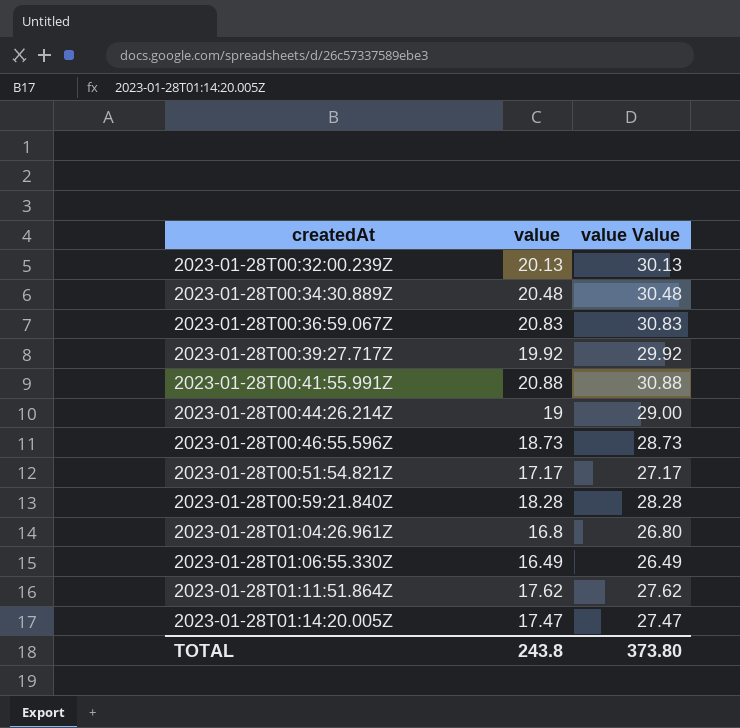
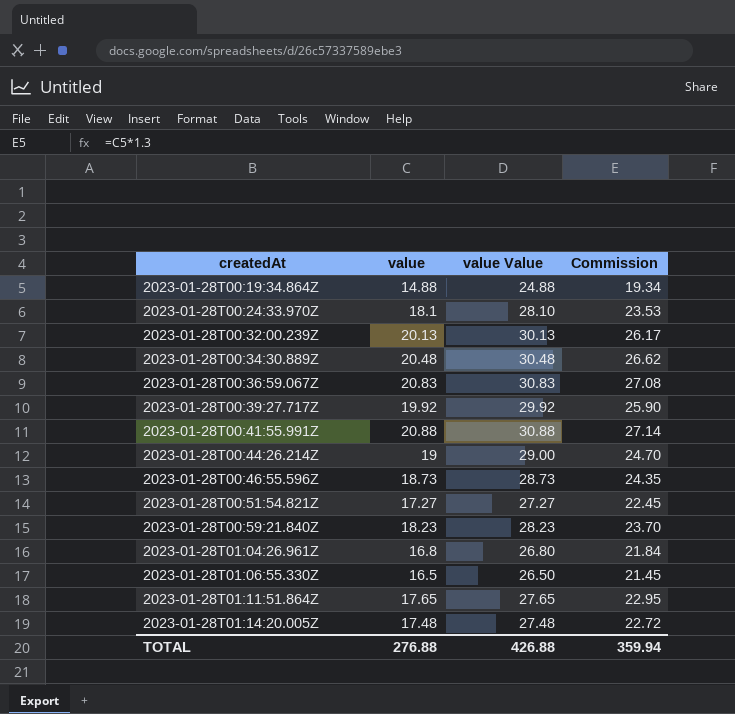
column Commission | formula: none -> [value] * 1.3
row 2023-01-28T00:19:34.864Z: none -> 14.88 | 24.88 | 19.34
row 2023-01-28T00:24:33.970Z: none -> 18.1 | 28.10 | 23.53
2023-01-28T00:51:54.821Z | value: 17.17 -> 17.27
2023-01-28T00:51:54.821Z | value Value: 27.17 -> 27.27
2023-01-28T00:59:21.840Z | value: 18.28 -> 18.23
2023-01-28T00:59:21.840Z | value Value: 28.28 -> 28.23
2023-01-28T01:06:55.330Z | value: 16.49 -> 16.5
2023-01-28T01:06:55.330Z | value Value: 26.49 -> 26.50
2023-01-28T01:11:51.864Z | value: 17.62 -> 17.65
2023-01-28T01:11:51.864Z | value Value: 27.62 -> 27.65
2023-01-28T01:14:20.005Z | value: 17.47 -> 17.48
2023-01-28T01:14:20.005Z | value Value: 27.47 -> 27.48
TOTAL | value: 243.8 -> 276.88
TOTAL | value Value: 373.80 -> 426.88

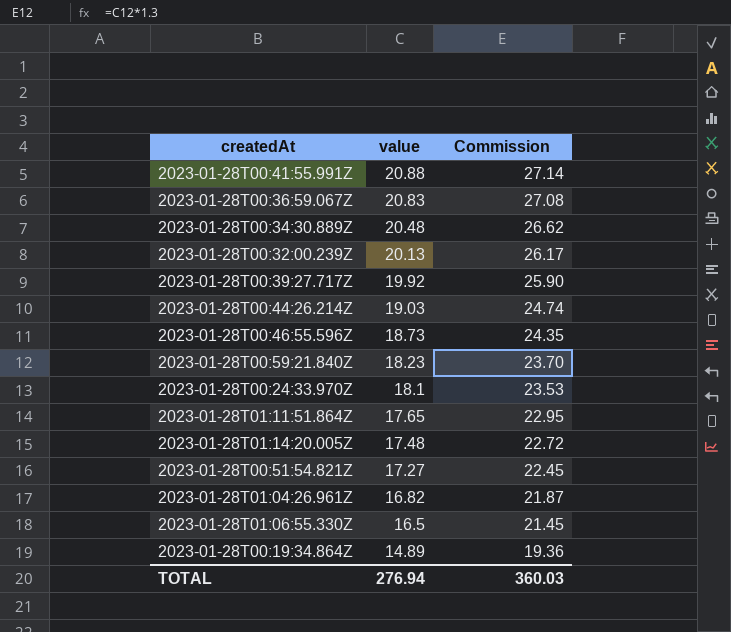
row order: createdAt ascending -> value descending
column value Value | formula: [value] + 10 -> none
2023-01-28T00:44:26.214Z | value: 19 -> 19.03
2023-01-28T00:44:26.214Z | Commission: 24.70 -> 24.74
2023-01-28T01:04:26.961Z | value: 16.8 -> 16.82
2023-01-28T01:04:26.961Z | Commission: 21.84 -> 21.87
2023-01-28T00:19:34.864Z | value: 14.88 -> 14.89
2023-01-28T00:19:34.864Z | Commission: 19.34 -> 19.36
TOTAL | value: 276.88 -> 276.94
TOTAL | Commission: 359.94 -> 360.03

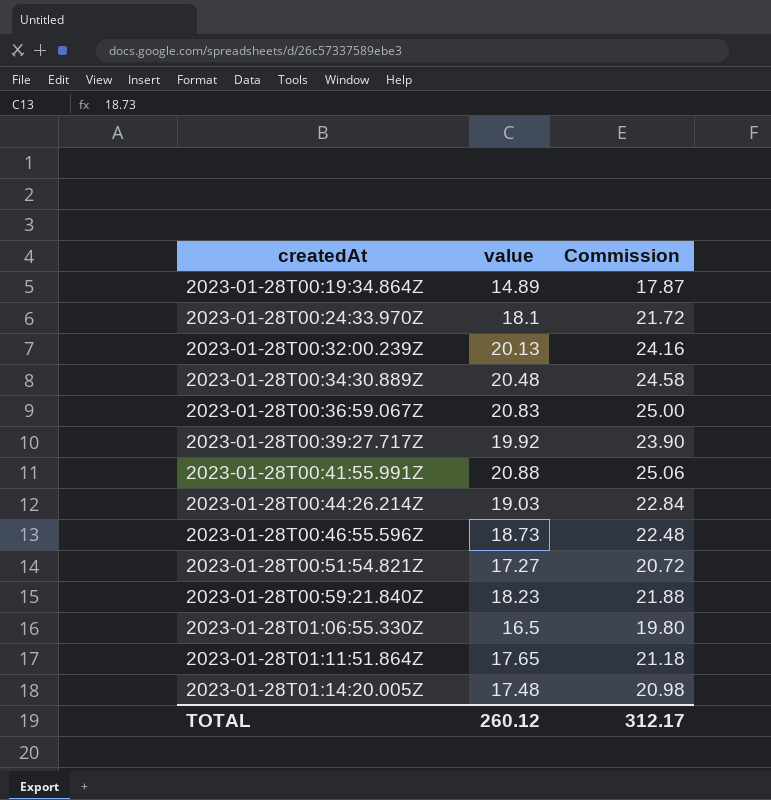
row order: value descending -> createdAt ascending
column Commission | formula: [value] * 1.3 -> [value] * 1.2
row 2023-01-28T01:04:26.961Z: 16.82 | 21.87 -> none
TOTAL | value: 276.94 -> 260.12
TOTAL | Commission: 360.03 -> 312.17

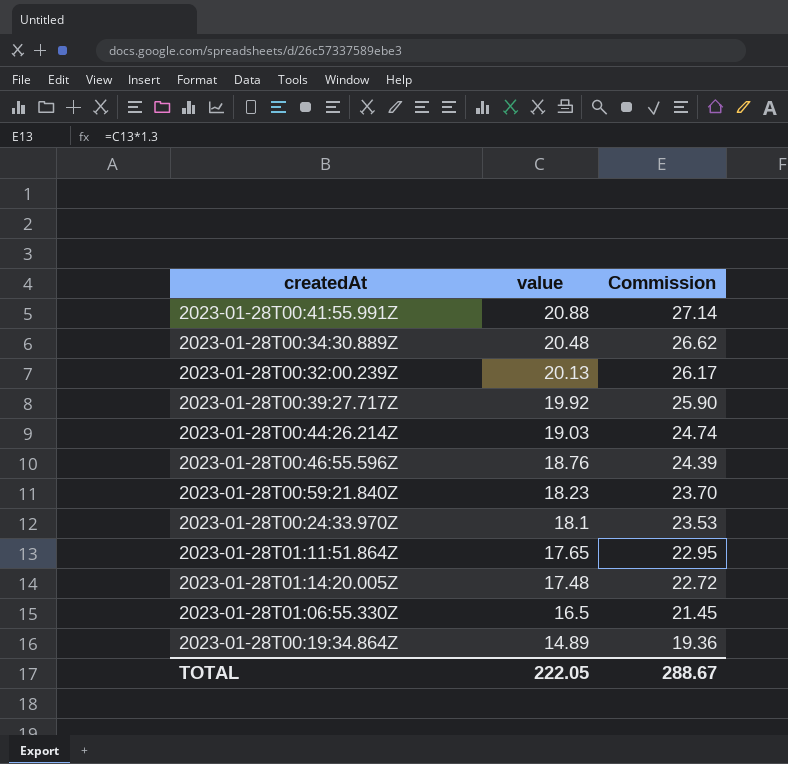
row order: createdAt ascending -> value descending
column Commission | formula: [value] * 1.2 -> [value] * 1.3
row 2023-01-28T00:36:59.067Z: 20.83 | 25.00 -> none
row 2023-01-28T00:51:54.821Z: 17.27 | 20.72 -> none
2023-01-28T00:46:55.596Z | value: 18.73 -> 18.76
TOTAL | value: 260.12 -> 222.05
TOTAL | Commission: 312.17 -> 288.67

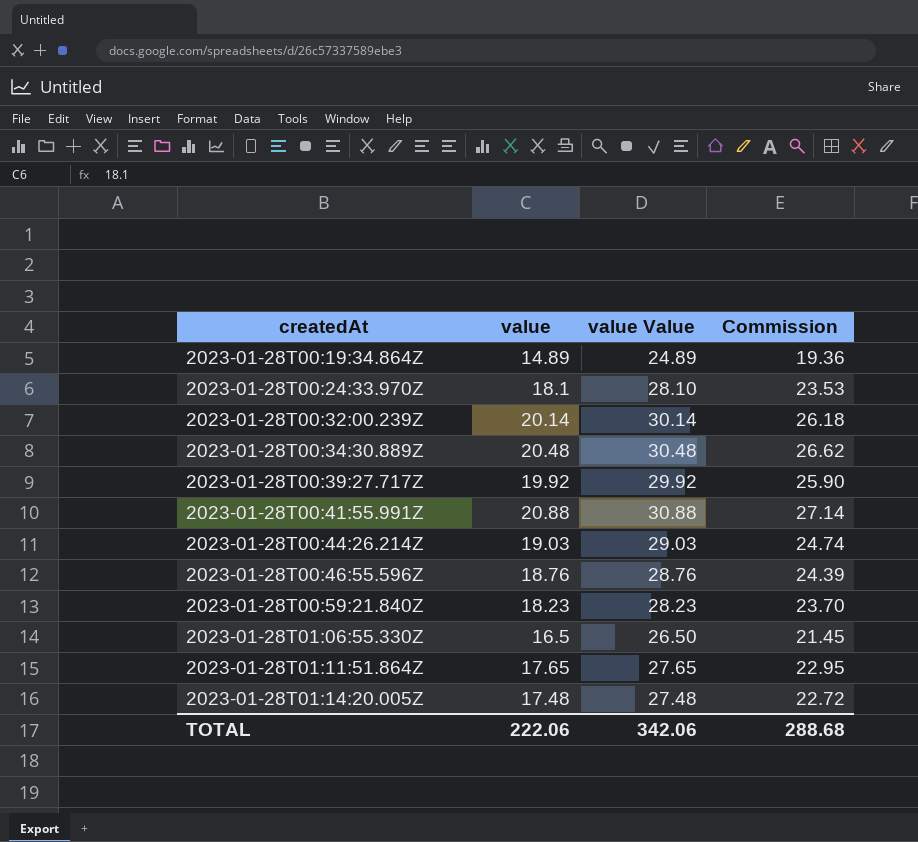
row order: value descending -> createdAt ascending
column value Value | formula: none -> [value] + 10
2023-01-28T00:32:00.239Z | value: 20.13 -> 20.14
2023-01-28T00:32:00.239Z | Commission: 26.17 -> 26.18
TOTAL | value: 222.05 -> 222.06
TOTAL | Commission: 288.67 -> 288.68

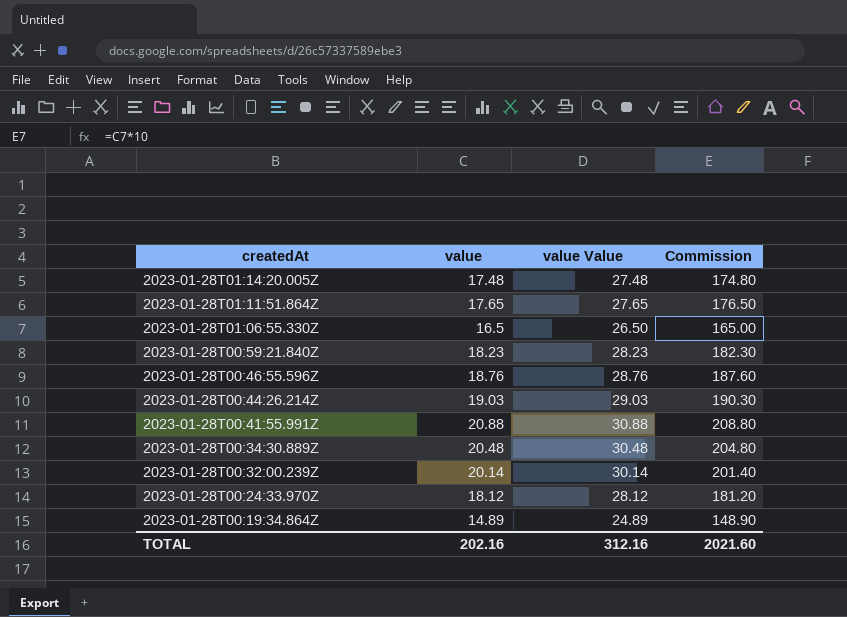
row order: createdAt ascending -> createdAt descending
column Commission | formula: [value] * 1.3 -> [value] * 10
row 2023-01-28T00:39:27.717Z: 19.92 | 29.92 | 25.90 -> none
2023-01-28T00:24:33.970Z | value: 18.1 -> 18.12
2023-01-28T00:24:33.970Z | value Value: 28.10 -> 28.12
TOTAL | value: 222.06 -> 202.16
TOTAL | value Value: 342.06 -> 312.16
TOTAL | Commission: 288.68 -> 2021.60

